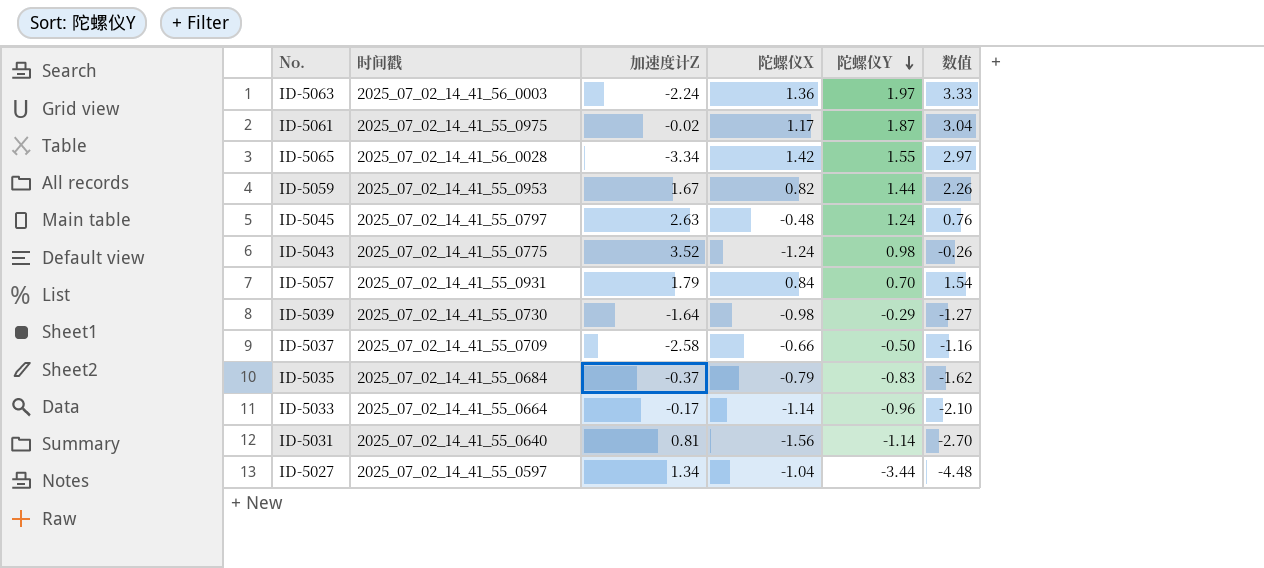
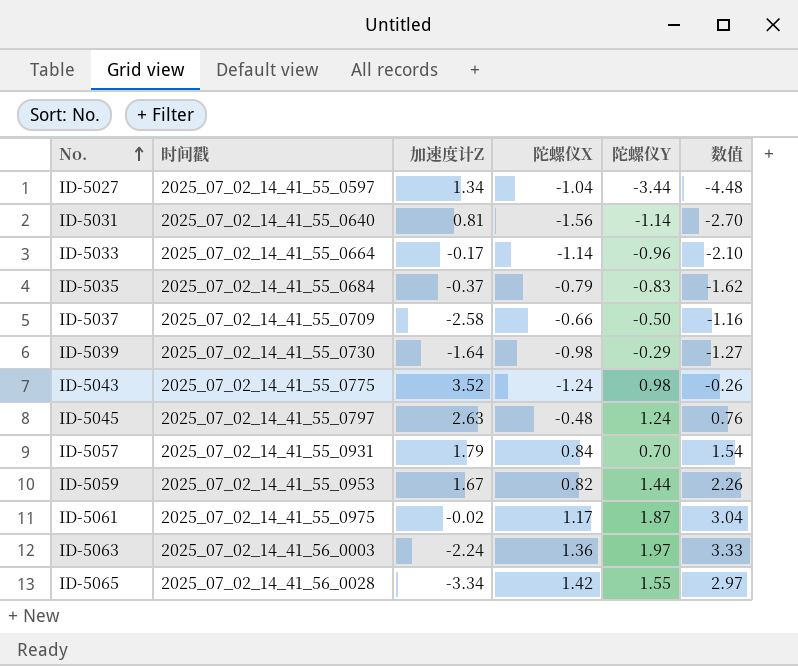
row order: 陀螺仪Y descending -> No. ascending

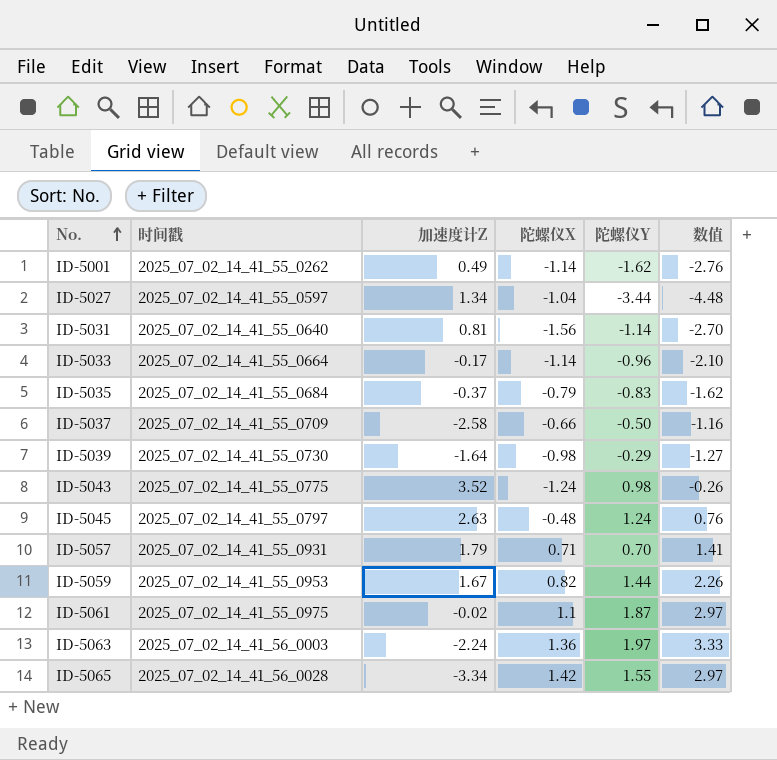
row ID-5001: none -> 2025_07_02_14_41_55_0262 | 0.49 | -1.14 | -1.62 | -2.76
ID-5057 | 陀螺仪X: 0.84 -> 0.71
ID-5057 | 数值: 1.54 -> 1.41
ID-5061 | 陀螺仪X: 1.17 -> 1.1
ID-5061 | 数值: 3.04 -> 2.97

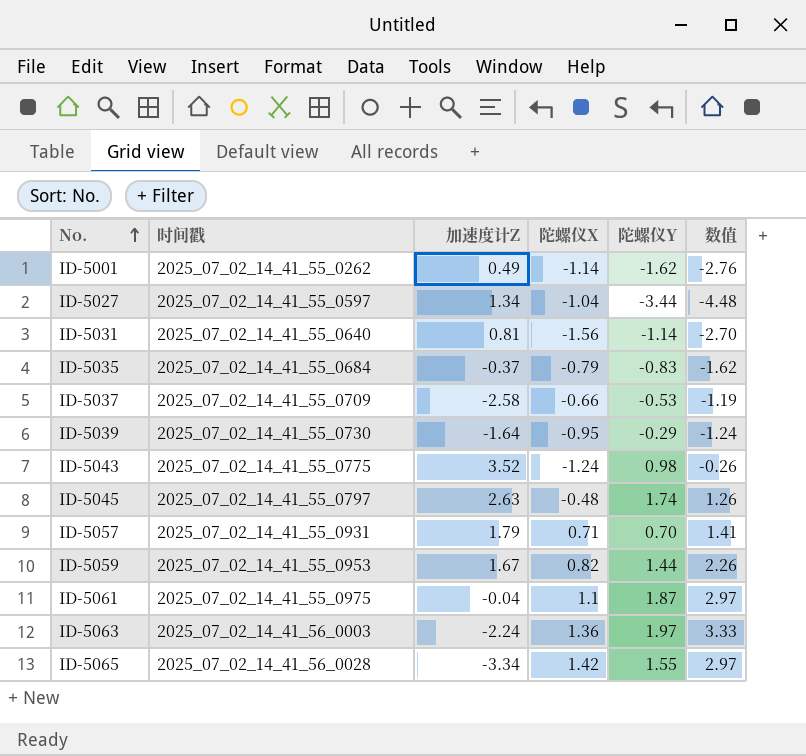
row ID-5033: 2025_07_02_14_41_55_0664 | -0.17 | -1.14 | -0.96 | -2.10 -> none
ID-5037 | 陀螺仪Y: -0.50 -> -0.53
ID-5037 | 数值: -1.16 -> -1.19
ID-5039 | 陀螺仪X: -0.98 -> -0.95
ID-5039 | 数值: -1.27 -> -1.24
ID-5045 | 陀螺仪Y: 1.24 -> 1.74
ID-5045 | 数值: 0.76 -> 1.26
ID-5061 | 加速度计Z: -0.02 -> -0.04

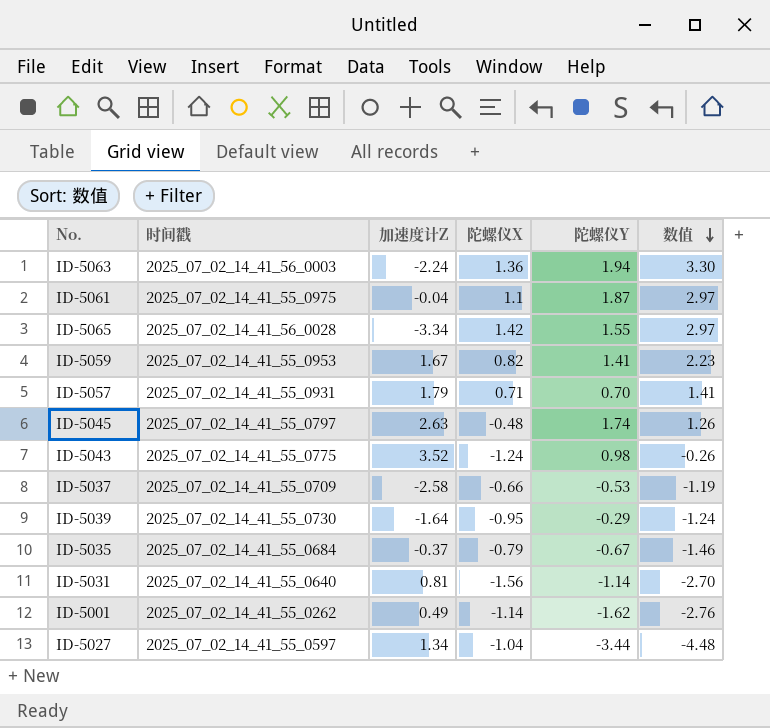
row order: No. ascending -> 数值 descending
ID-5063 | 陀螺仪Y: 1.97 -> 1.94
ID-5063 | 数值: 3.33 -> 3.30
ID-5059 | 陀螺仪Y: 1.44 -> 1.41
ID-5059 | 数值: 2.26 -> 2.23
ID-5035 | 陀螺仪Y: -0.83 -> -0.67
ID-5035 | 数值: -1.62 -> -1.46

